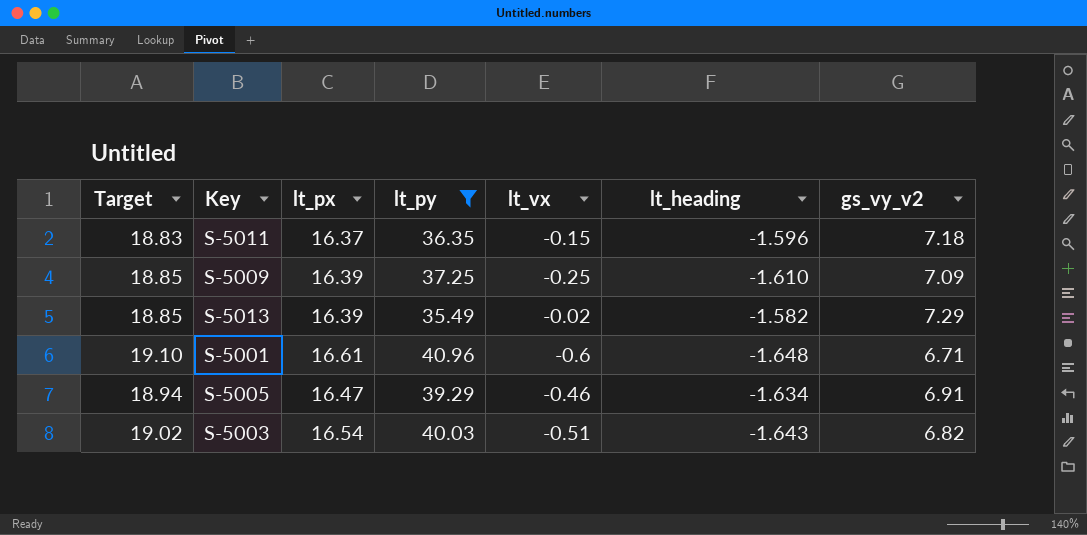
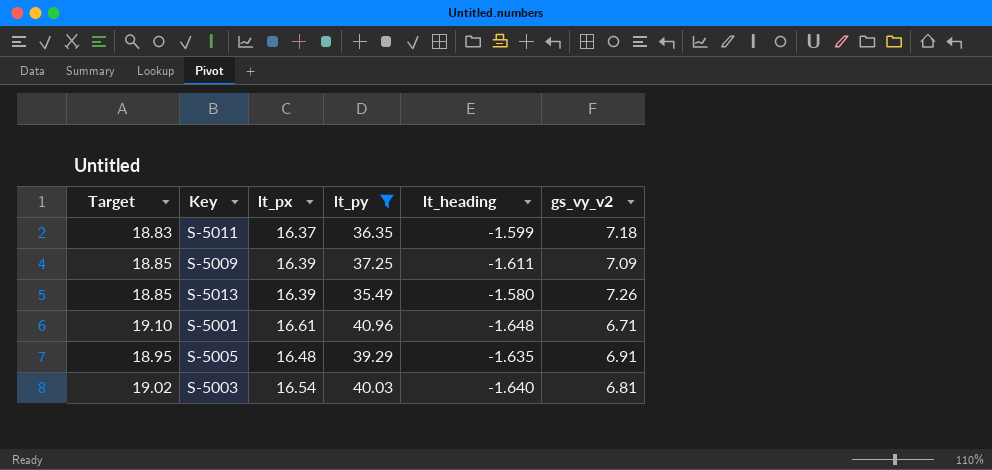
column lt_vx | position: 5 -> none
S-5011 | lt_heading: -1.596 -> -1.599
S-5009 | lt_heading: -1.610 -> -1.611
S-5013 | lt_heading: -1.582 -> -1.580
S-5013 | gs_vy_v2: 7.29 -> 7.26
S-5005 | Target: 18.94 -> 18.95
S-5005 | lt_px: 16.47 -> 16.48
S-5005 | lt_heading: -1.634 -> -1.635
S-5003 | lt_heading: -1.643 -> -1.640
S-5003 | gs_vy_v2: 6.82 -> 6.81

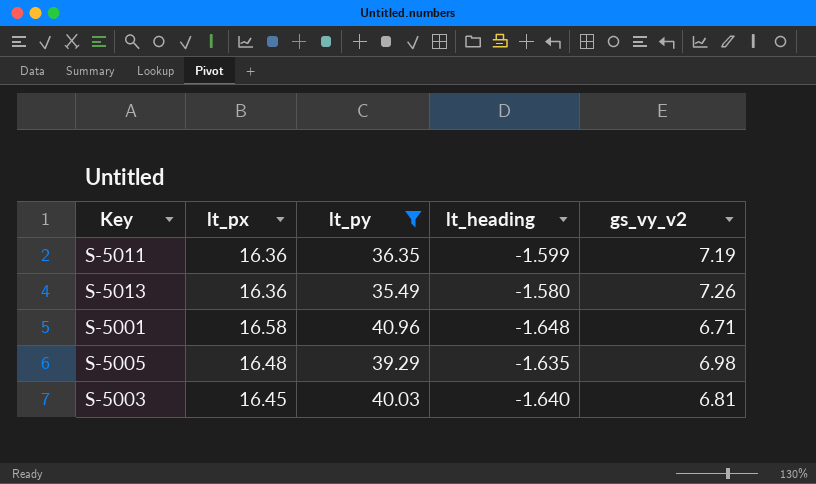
column Target | formula: [lt_px] * 1.15 -> none
row S-5009: 18.85 | 16.39 | 37.25 | -1.611 | 7.09 -> none
S-5011 | lt_px: 16.37 -> 16.36
S-5011 | gs_vy_v2: 7.18 -> 7.19
S-5013 | lt_px: 16.39 -> 16.36
S-5001 | lt_px: 16.61 -> 16.58
S-5005 | gs_vy_v2: 6.91 -> 6.98
S-5003 | lt_px: 16.54 -> 16.45

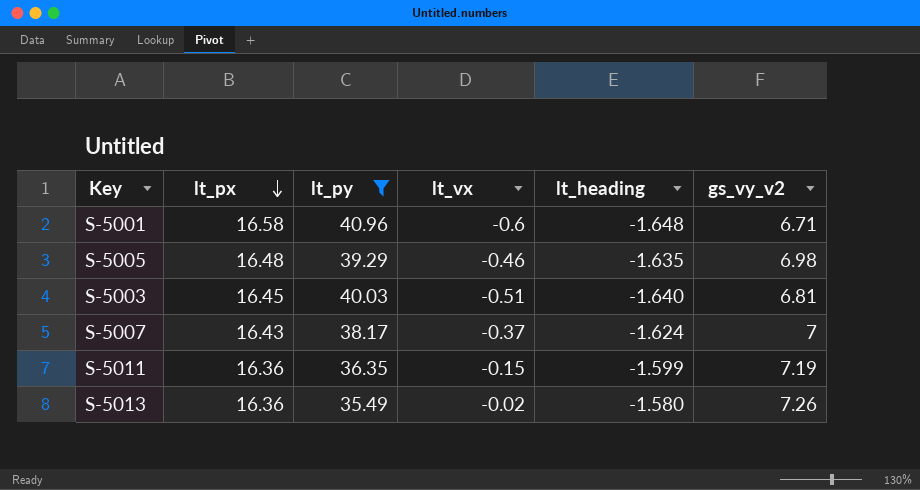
row order: none -> lt_px descending
column lt_vx | position: none -> 4
row S-5007: none -> 16.43 | 38.17 | -0.37 | -1.624 | 7

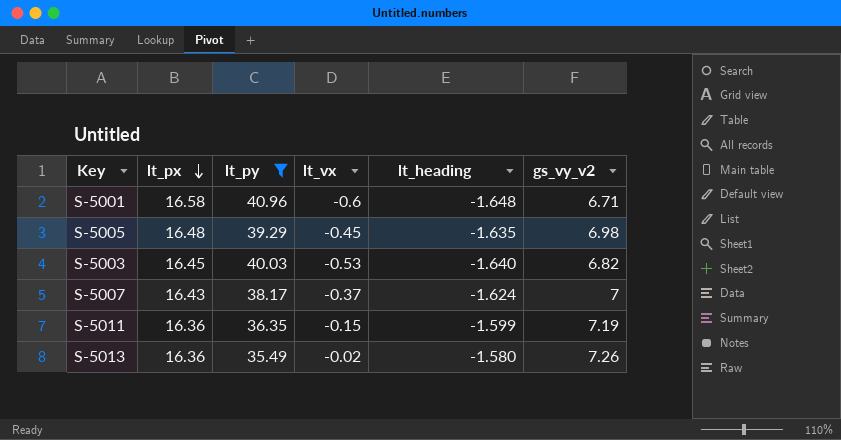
S-5005 | lt_vx: -0.46 -> -0.45
S-5003 | lt_vx: -0.51 -> -0.53
S-5003 | gs_vy_v2: 6.81 -> 6.82

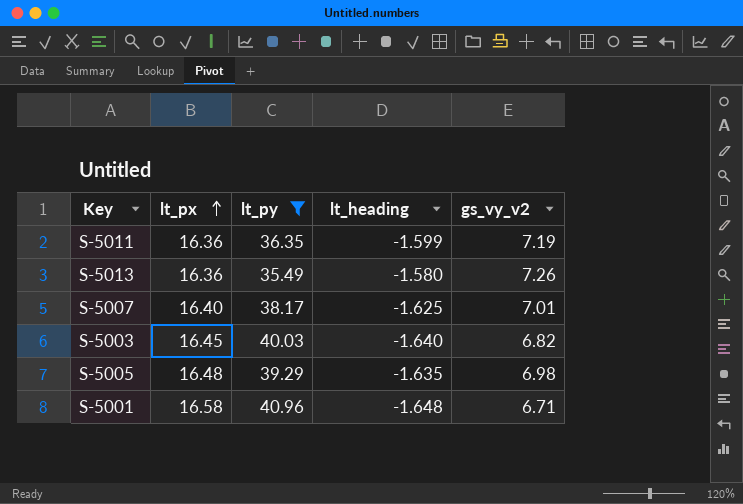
row order: lt_px descending -> lt_px ascending
column lt_vx | position: 4 -> none
S-5007 | lt_px: 16.43 -> 16.40
S-5007 | lt_heading: -1.624 -> -1.625
S-5007 | gs_vy_v2: 7 -> 7.01

